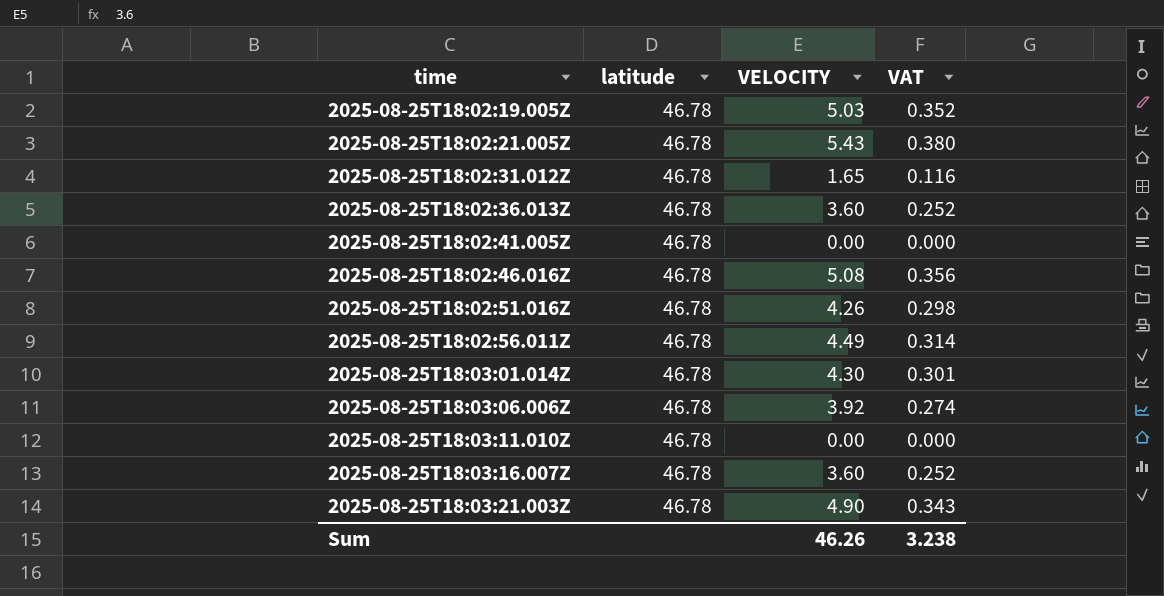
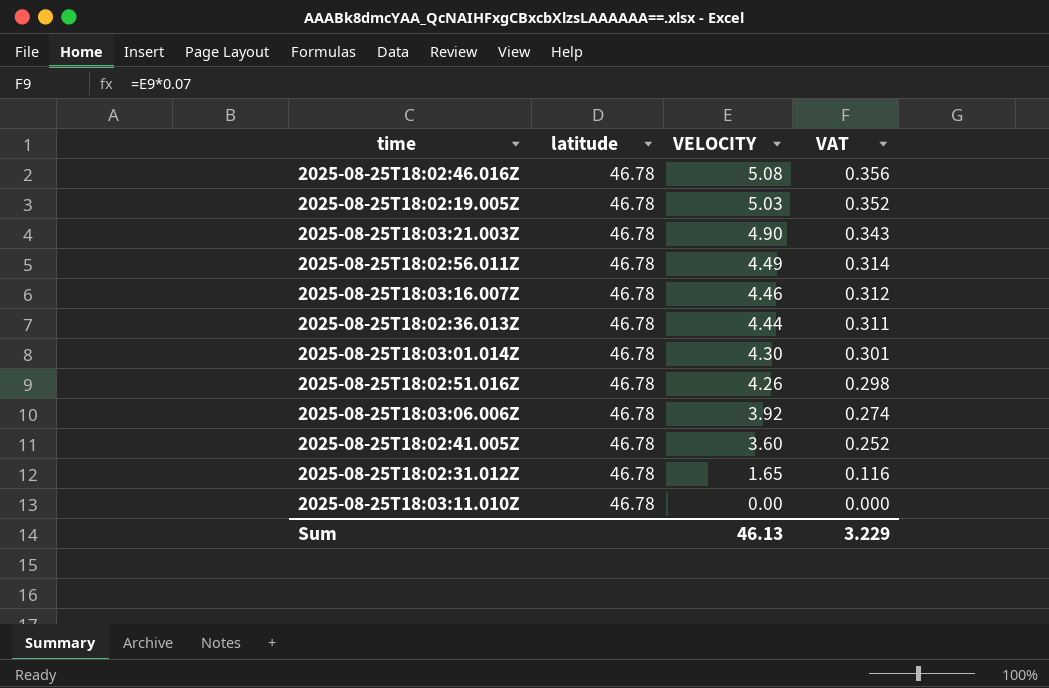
row order: time ascending -> VELOCITY descending
row 2025-08-25T18:02:21.005Z: 46.78 | 5.43 | 0.380 -> none
2025-08-25T18:03:16.007Z | VELOCITY: 3.60 -> 4.46
2025-08-25T18:03:16.007Z | VAT: 0.252 -> 0.312
2025-08-25T18:02:36.013Z | VELOCITY: 3.60 -> 4.44
2025-08-25T18:02:36.013Z | VAT: 0.252 -> 0.311
2025-08-25T18:02:41.005Z | VELOCITY: 0.00 -> 3.60
2025-08-25T18:02:41.005Z | VAT: 0.000 -> 0.252
Sum | VELOCITY: 46.26 -> 46.13
Sum | VAT: 3.238 -> 3.229

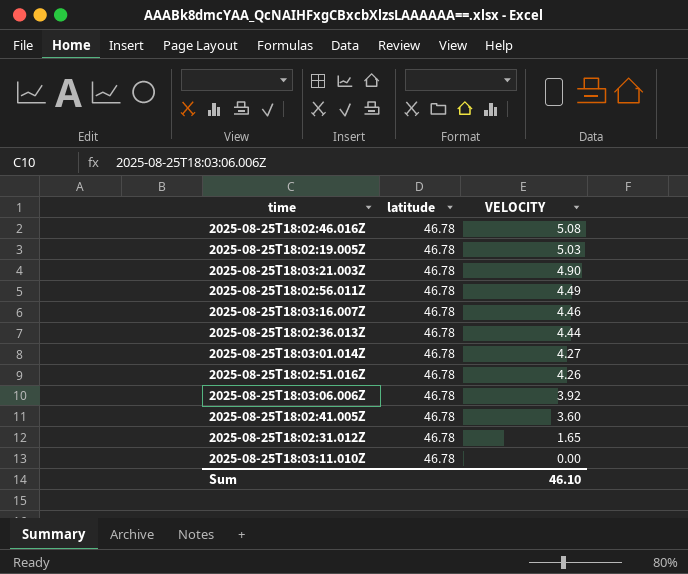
column VAT | formula: [VELOCITY] * 0.07 -> none
2025-08-25T18:03:01.014Z | VELOCITY: 4.30 -> 4.27
Sum | VELOCITY: 46.13 -> 46.10

